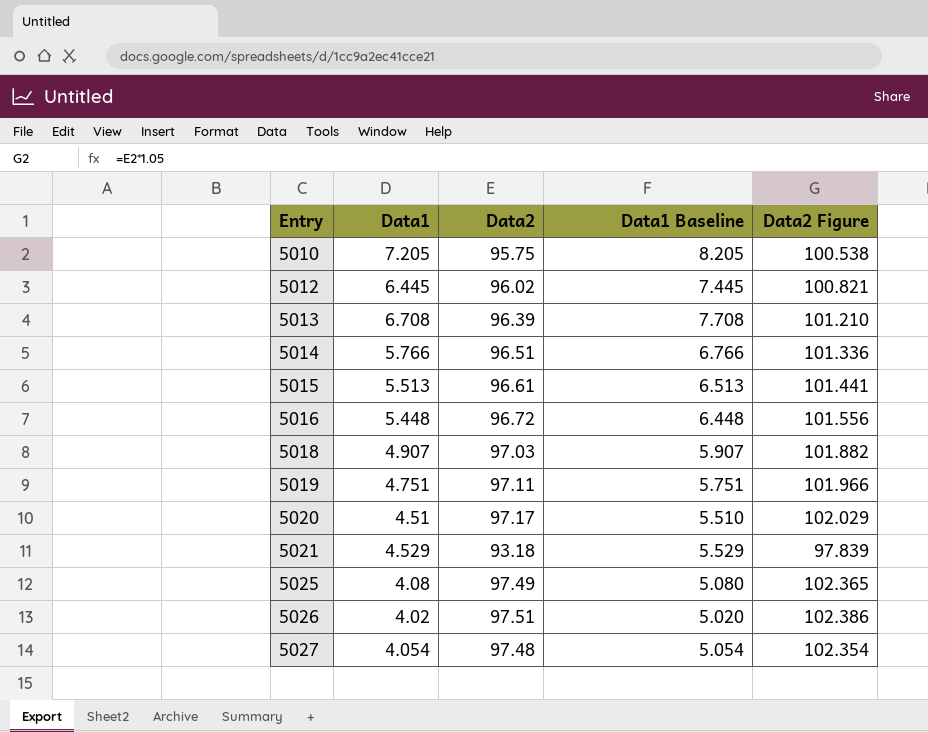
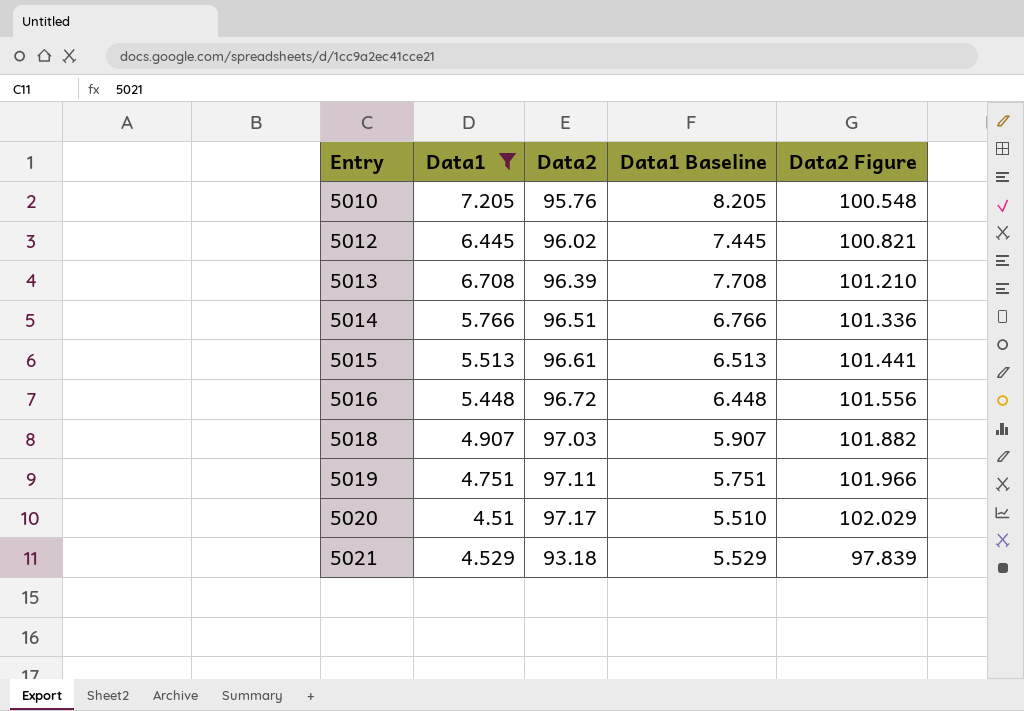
filter: none -> Data1 >= 4.51
5010 | Data2: 95.75 -> 95.76
5010 | Data2 Figure: 100.538 -> 100.548

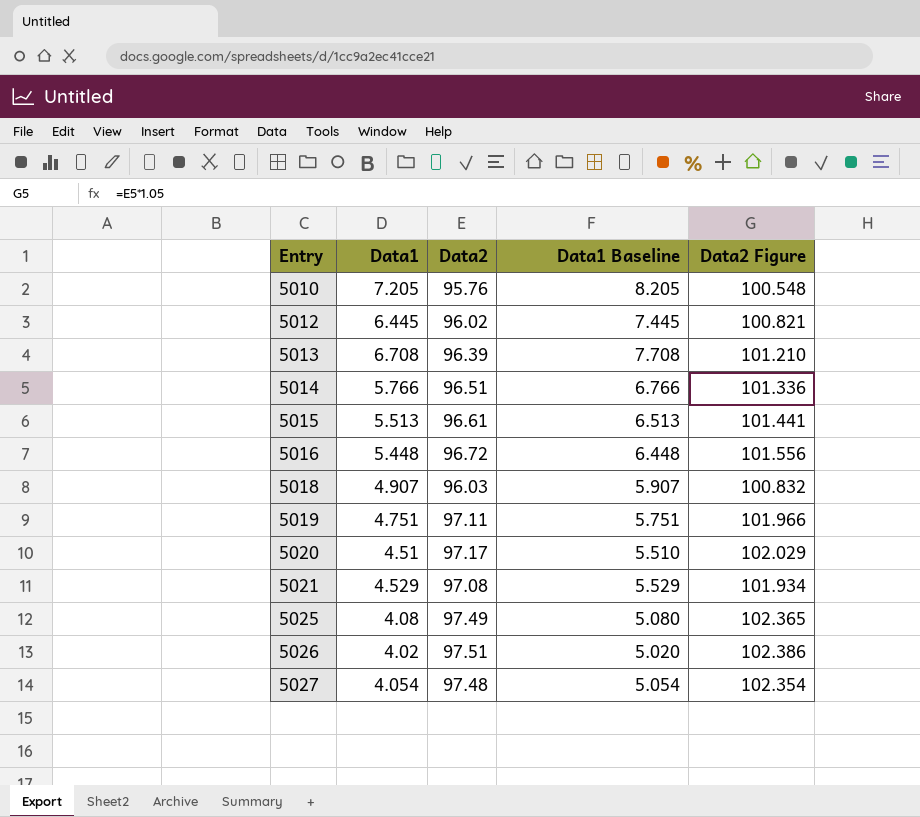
filter: Data1 >= 4.51 -> none
5018 | Data2: 97.03 -> 96.03
5018 | Data2 Figure: 101.882 -> 100.832
5021 | Data2: 93.18 -> 97.08
5021 | Data2 Figure: 97.839 -> 101.934

